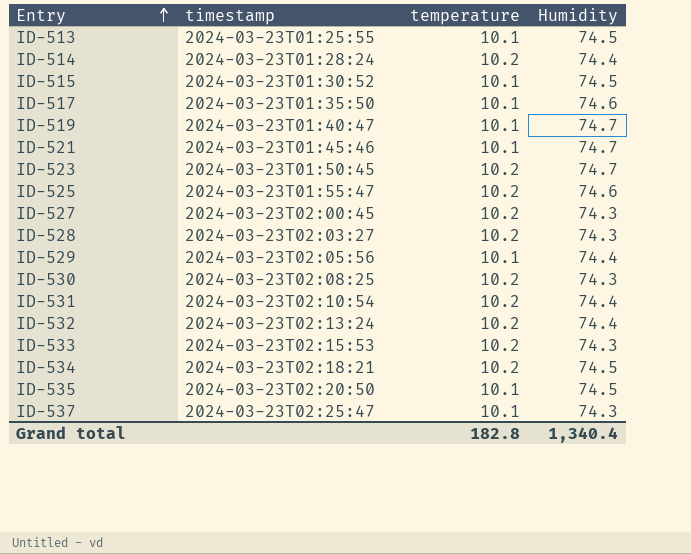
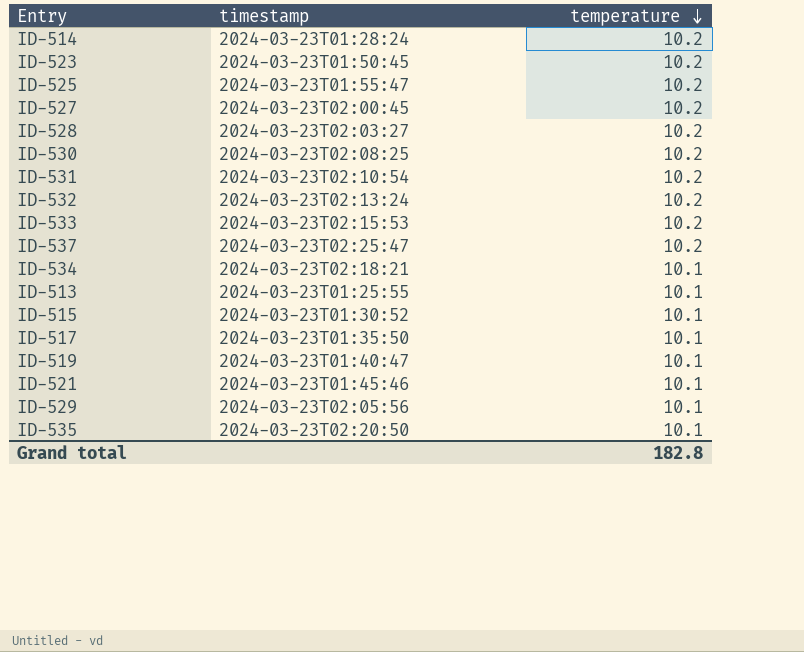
row order: Entry ascending -> temperature descending
column Humidity | position: 4 -> none
ID-537 | temperature: 10.1 -> 10.2
ID-534 | temperature: 10.2 -> 10.1

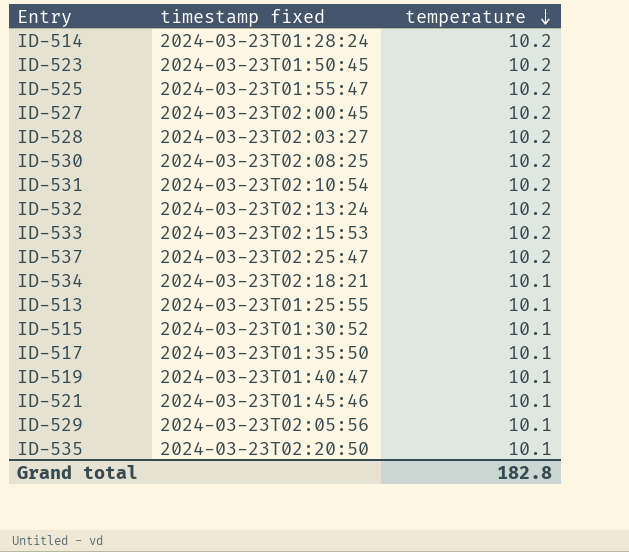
column name: timestamp -> timestamp fixed

